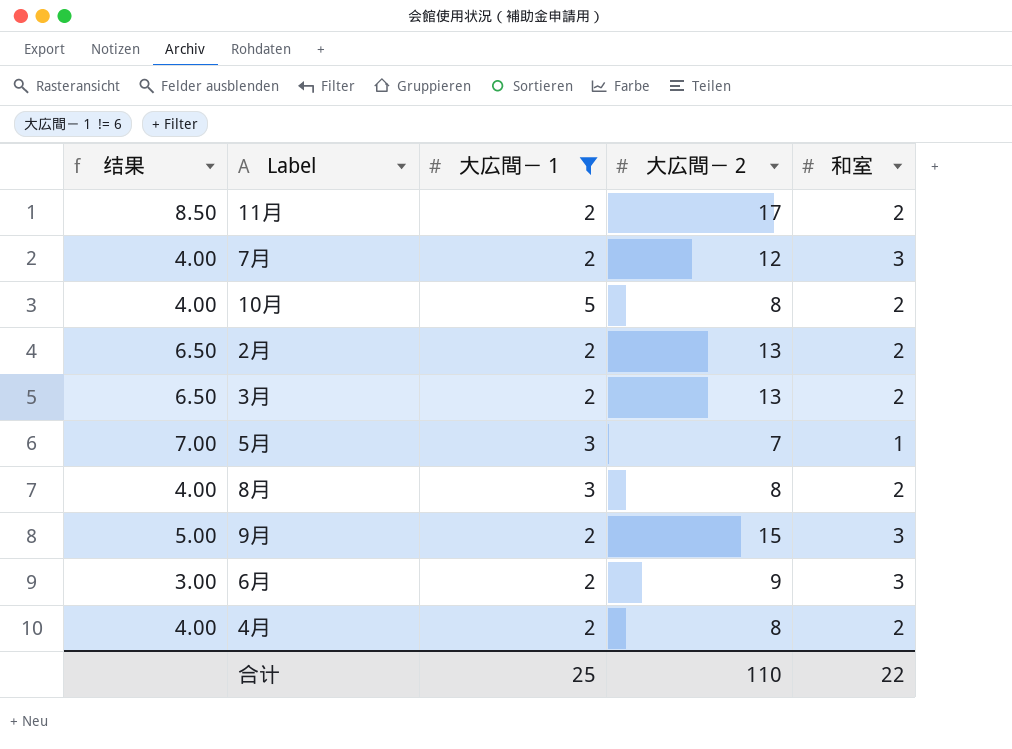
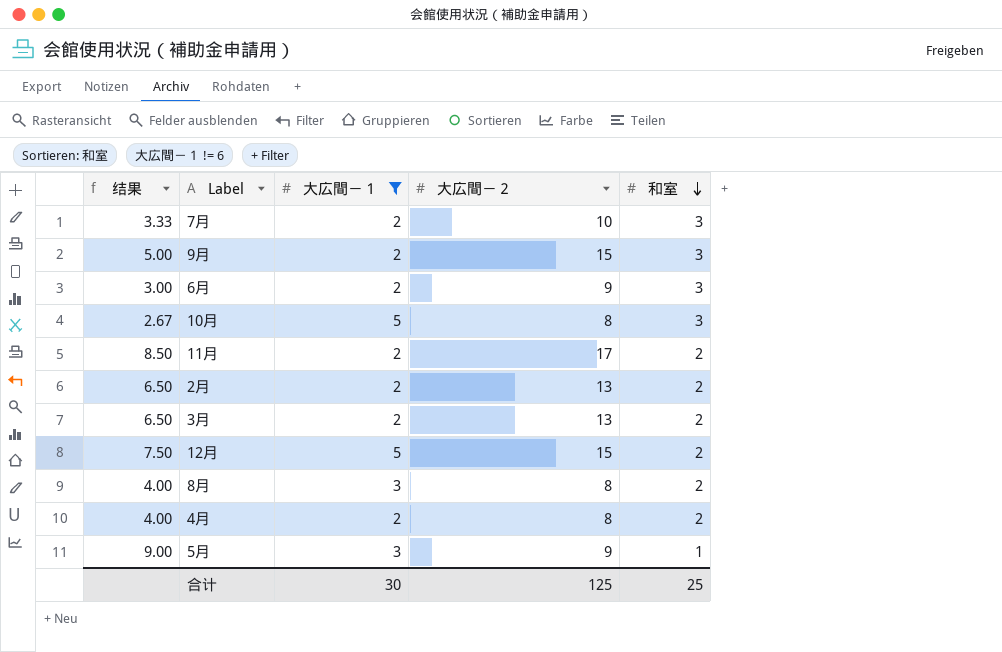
row order: none -> 和室 descending
7月 | 结果: 4.00 -> 3.33
7月 | 大広間－２: 12 -> 10
10月 | 结果: 4.00 -> 2.67
10月 | 和室: 2 -> 3
row 12月: none -> 7.50 | 5 | 15 | 2
5月 | 结果: 7.00 -> 9.00
5月 | 大広間－２: 7 -> 9
合计 | 大広間－１: 25 -> 30
合计 | 大広間－２: 110 -> 125
合计 | 和室: 22 -> 25

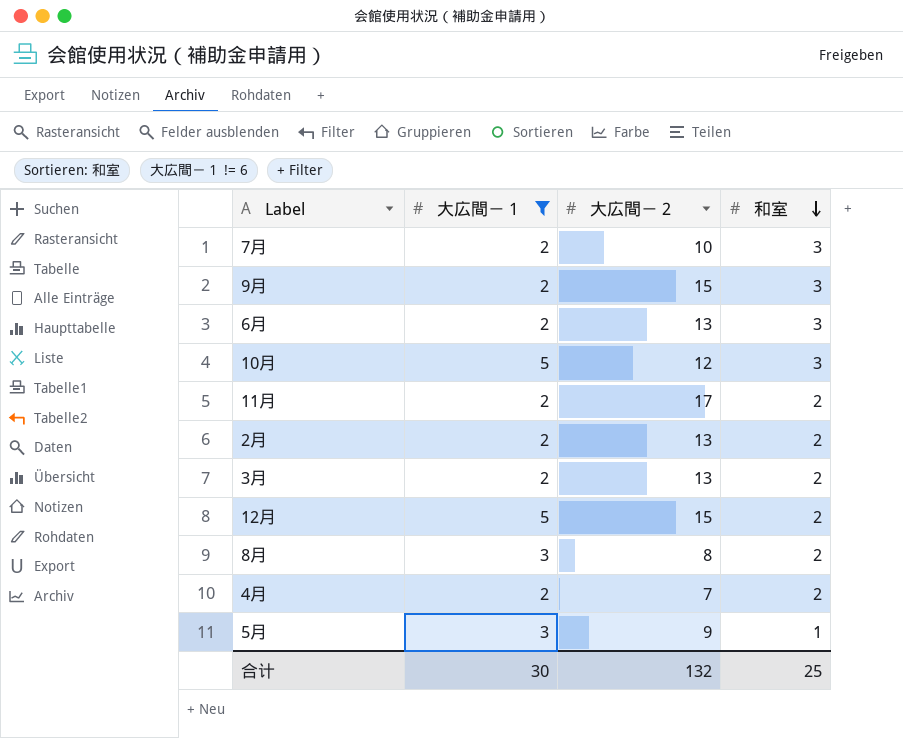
column 结果 | formula: [大広間－２] / [和室] -> none
6月 | 大広間－２: 9 -> 13
10月 | 大広間－２: 8 -> 12
4月 | 大広間－２: 8 -> 7
合计 | 大広間－２: 125 -> 132

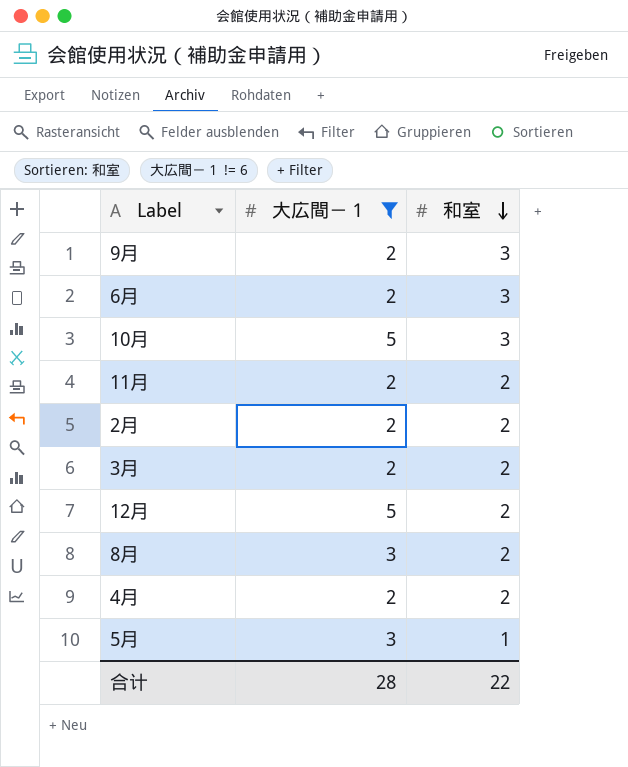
column 大広間－２ | position: 3 -> none
row 7月: 2 | 10 | 3 -> none
合计 | 大広間－１: 30 -> 28
合计 | 和室: 25 -> 22

